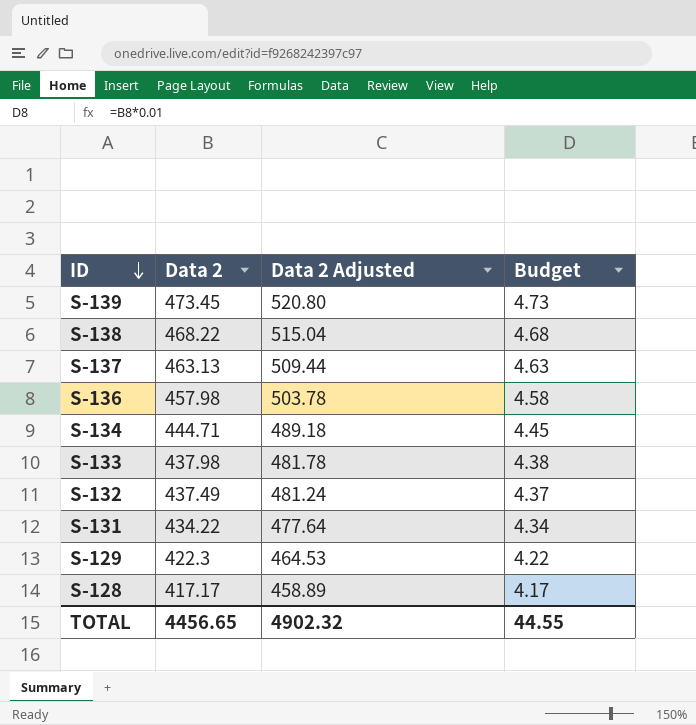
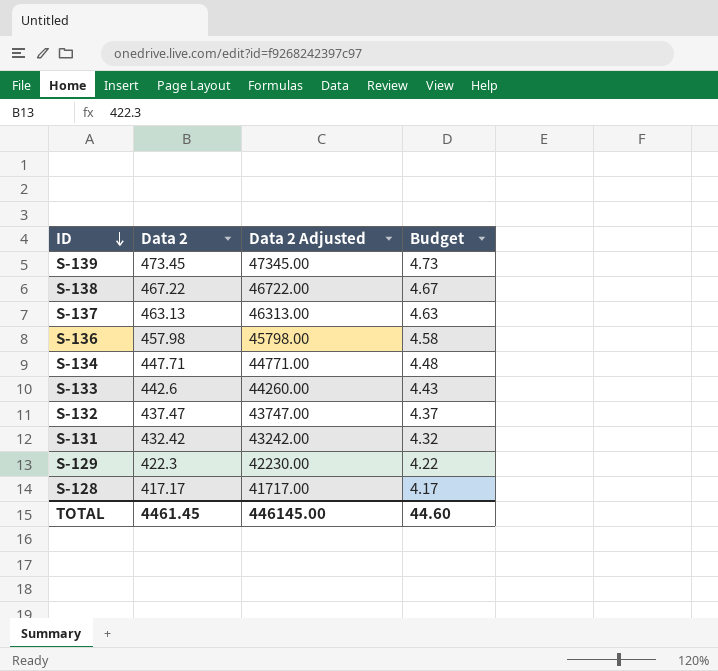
column Data 2 Adjusted | formula: [Data 2] * 1.1 -> [Data 2] * 100
S-138 | Data 2: 468.22 -> 467.22
S-138 | Budget: 4.68 -> 4.67
S-134 | Data 2: 444.71 -> 447.71
S-134 | Budget: 4.45 -> 4.48
S-133 | Data 2: 437.98 -> 442.6
S-133 | Budget: 4.38 -> 4.43
S-132 | Data 2: 437.49 -> 437.47
S-131 | Data 2: 434.22 -> 432.42
S-131 | Budget: 4.34 -> 4.32
TOTAL | Data 2: 4456.65 -> 4461.45
TOTAL | Data 2 Adjusted: 4902.32 -> 446145.00
TOTAL | Budget: 44.55 -> 44.60

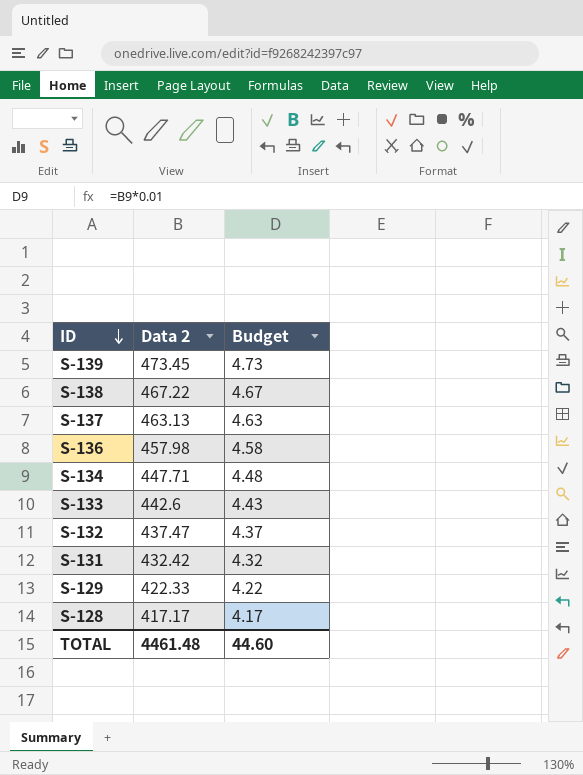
column Data 2 Adjusted | formula: [Data 2] * 100 -> none
S-129 | Data 2: 422.3 -> 422.33
TOTAL | Data 2: 4461.45 -> 4461.48

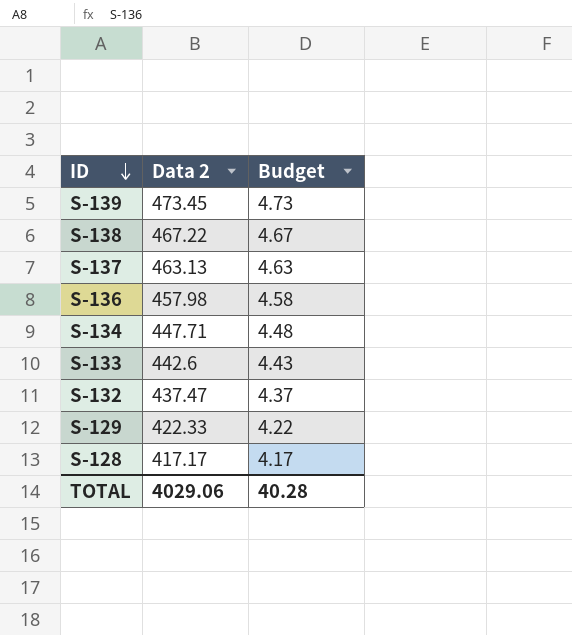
row S-131: 432.42 | 4.32 -> none
TOTAL | Data 2: 4461.48 -> 4029.06
TOTAL | Budget: 44.60 -> 40.28

